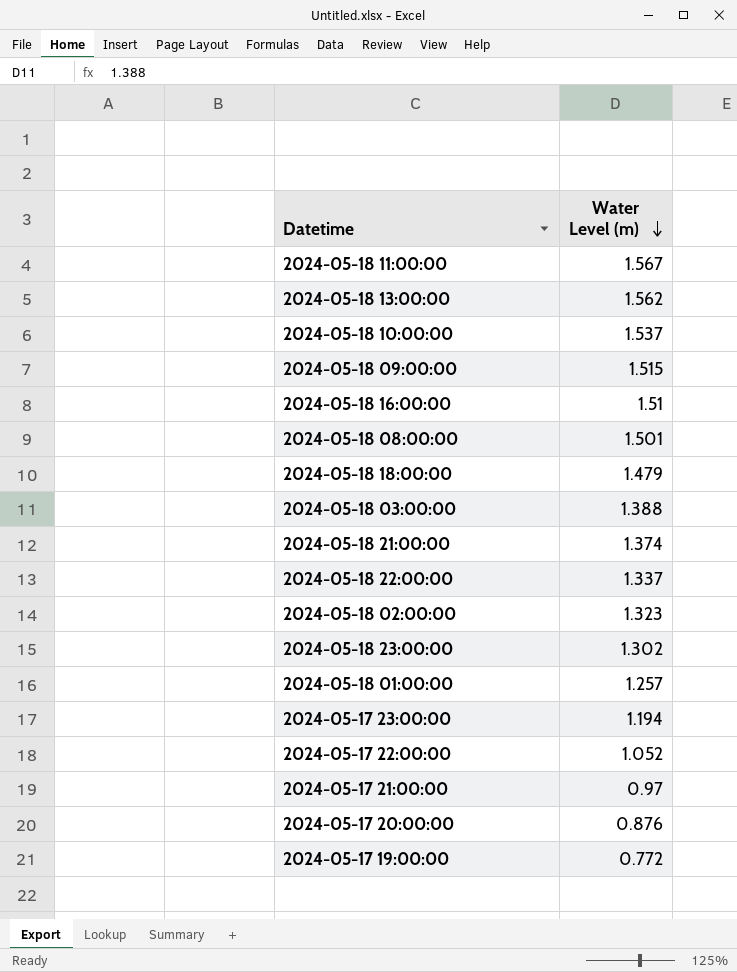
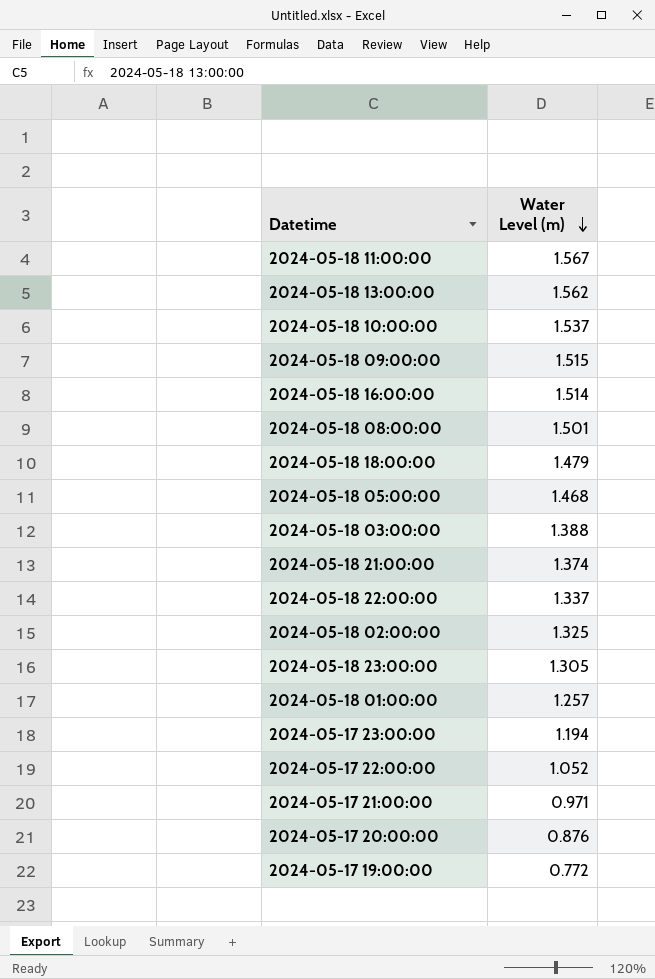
2024-05-18 16:00:00 | Water Level (m): 1.51 -> 1.514
row 2024-05-18 05:00:00: none -> 1.468
2024-05-18 02:00:00 | Water Level (m): 1.323 -> 1.325
2024-05-18 23:00:00 | Water Level (m): 1.302 -> 1.305
2024-05-17 21:00:00 | Water Level (m): 0.97 -> 0.971

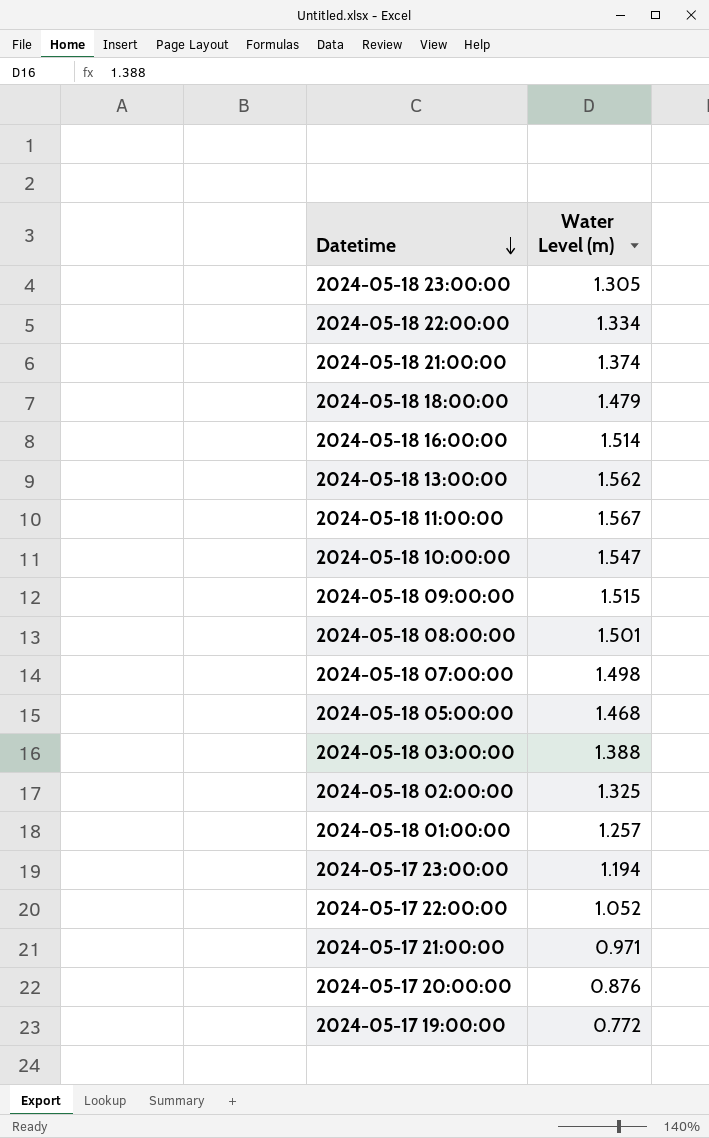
row order: Water Level (m) descending -> Datetime descending
2024-05-18 22:00:00 | Water Level (m): 1.337 -> 1.334
2024-05-18 10:00:00 | Water Level (m): 1.537 -> 1.547
row 2024-05-18 07:00:00: none -> 1.498

